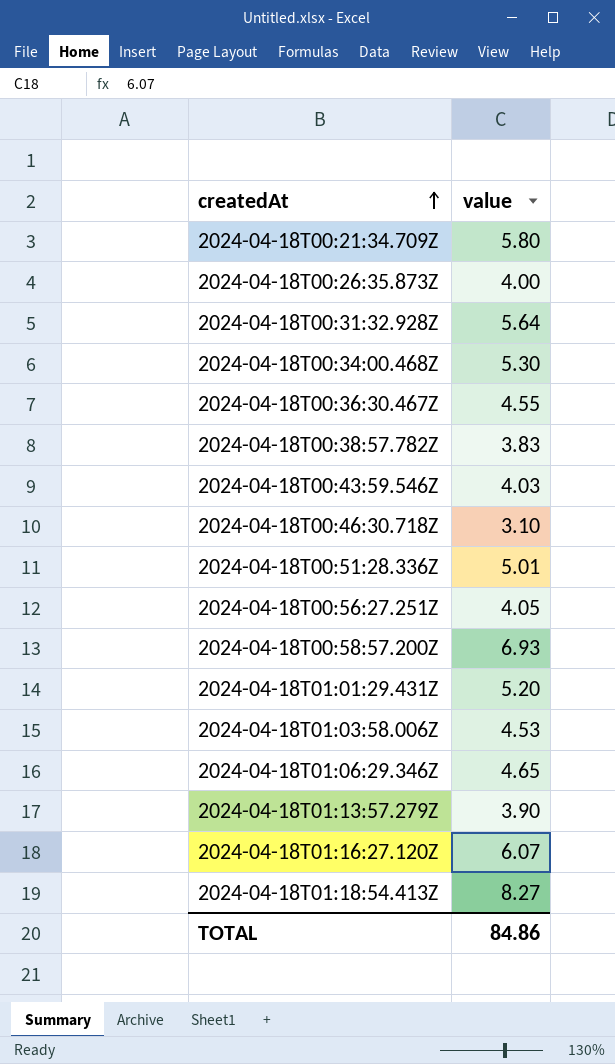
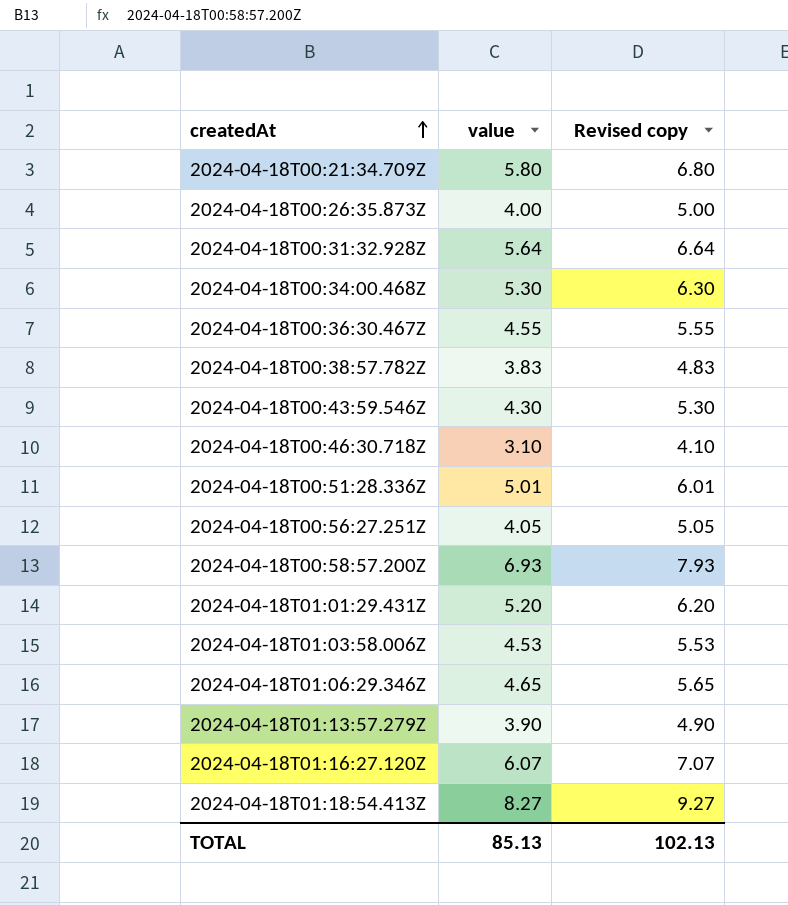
column Revised copy | formula: none -> [value] + 1
2024-04-18T00:43:59.546Z | value: 4.03 -> 4.30
TOTAL | value: 84.86 -> 85.13

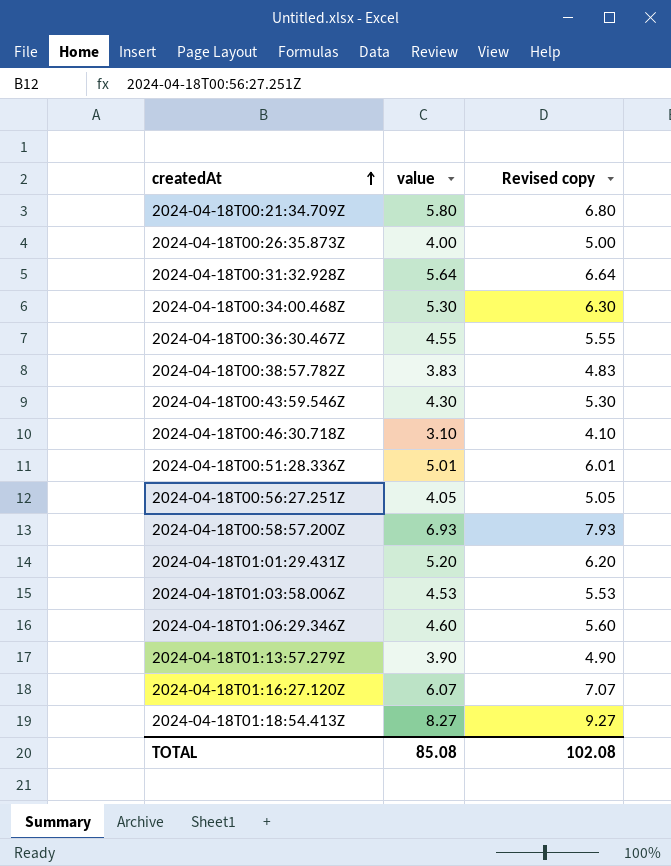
2024-04-18T01:06:29.346Z | value: 4.65 -> 4.60
2024-04-18T01:06:29.346Z | Revised copy: 5.65 -> 5.60
TOTAL | value: 85.13 -> 85.08
TOTAL | Revised copy: 102.13 -> 102.08

